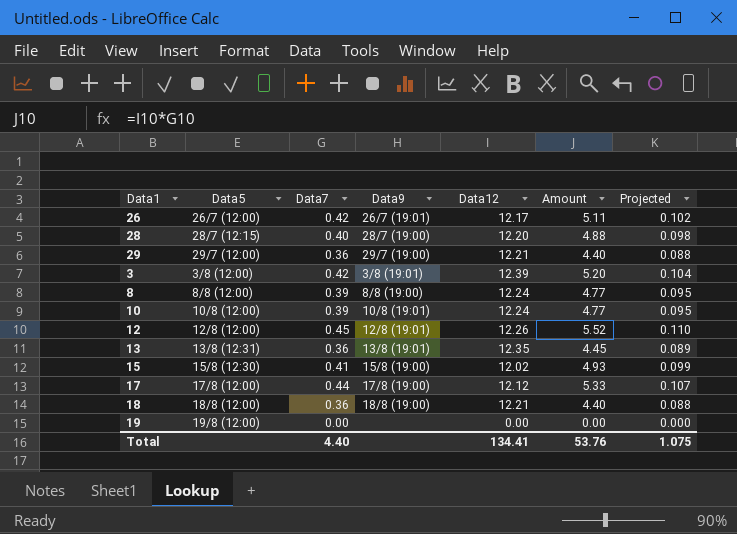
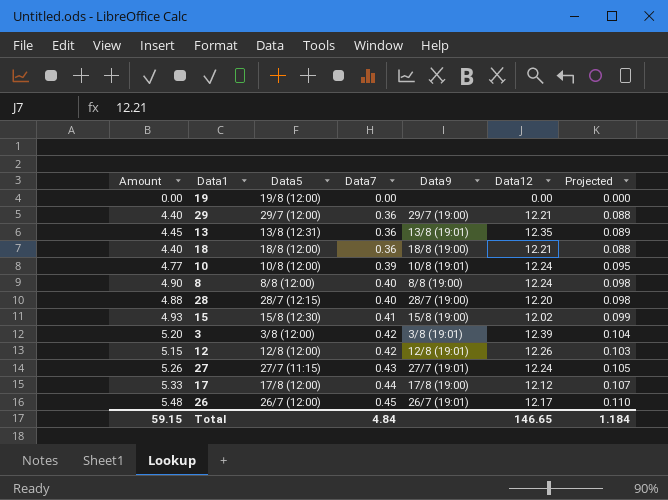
row order: none -> Data7 ascending
column Amount | position: 6 -> 1
8 | Amount: 4.77 -> 4.90
8 | Data7: 0.39 -> 0.40
8 | Projected: 0.095 -> 0.098
12 | Amount: 5.52 -> 5.15
12 | Data7: 0.45 -> 0.42
12 | Projected: 0.110 -> 0.103
row 27: none -> 5.26 | 27/7 (11:15) | 0.43 | 27/7 (19:01) | 12.24 | 0.105
26 | Amount: 5.11 -> 5.48
26 | Data7: 0.42 -> 0.45
26 | Projected: 0.102 -> 0.110
Total | Amount: 53.76 -> 59.15
Total | Data7: 4.40 -> 4.84
Total | Data12: 134.41 -> 146.65
Total | Projected: 1.075 -> 1.184

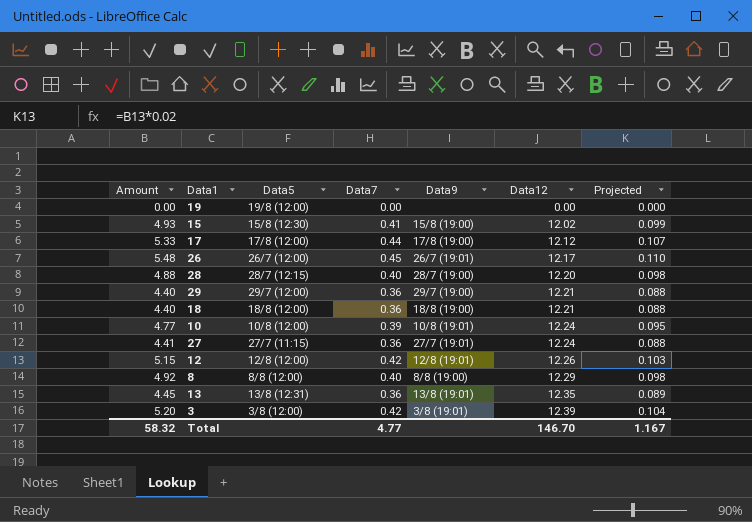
row order: Data7 ascending -> Data12 ascending
27 | Amount: 5.26 -> 4.41
27 | Data7: 0.43 -> 0.36
27 | Projected: 0.105 -> 0.088
8 | Amount: 4.90 -> 4.92
8 | Data12: 12.24 -> 12.29
Total | Amount: 59.15 -> 58.32
Total | Data7: 4.84 -> 4.77
Total | Data12: 146.65 -> 146.70
Total | Projected: 1.184 -> 1.167

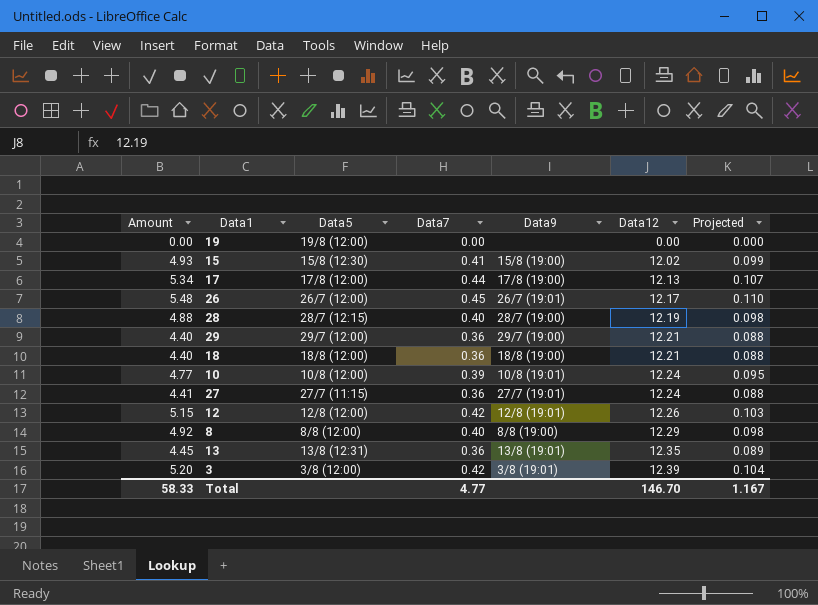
17 | Amount: 5.33 -> 5.34
17 | Data12: 12.12 -> 12.13
28 | Data12: 12.20 -> 12.19
Total | Amount: 58.32 -> 58.33

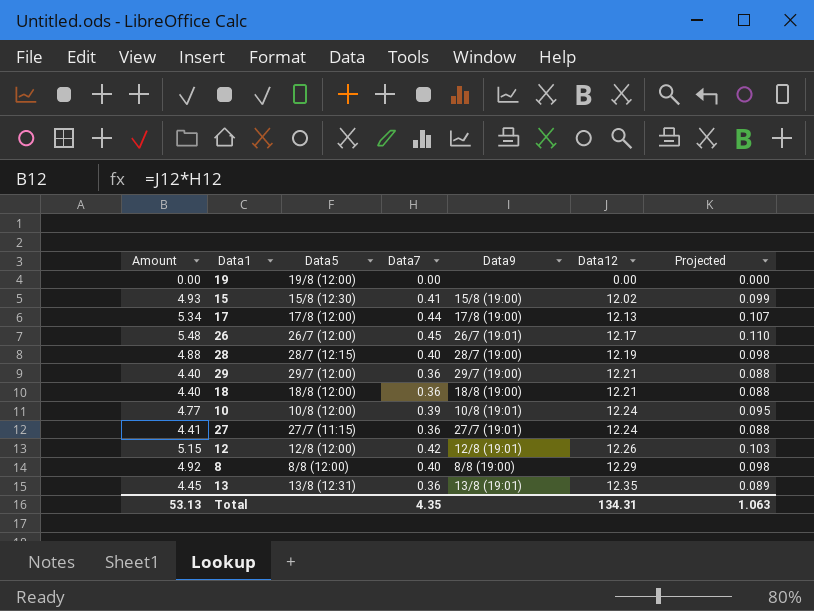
row 3: 5.20 | 3/8 (12:00) | 0.42 | 3/8 (19:01) | 12.39 | 0.104 -> none
Total | Amount: 58.33 -> 53.13
Total | Data7: 4.77 -> 4.35
Total | Data12: 146.70 -> 134.31
Total | Projected: 1.167 -> 1.063

